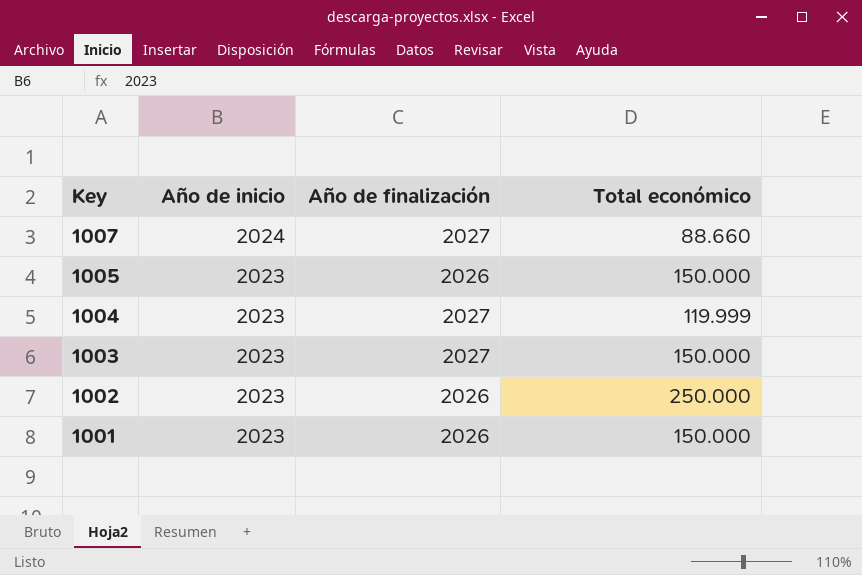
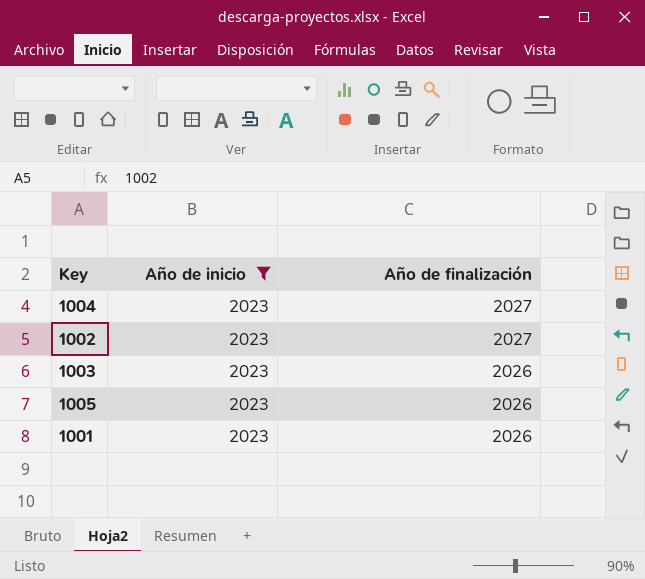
filter: none -> Año de inicio = 2023
row order: Key descending -> Año de finalización descending
column Total económico | position: 4 -> none
1002 | Año de finalización: 2026 -> 2027
1003 | Año de finalización: 2027 -> 2026

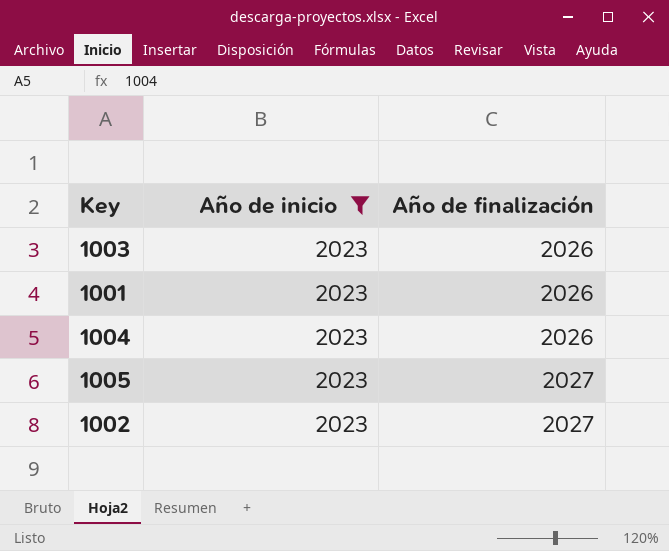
row order: Año de finalización descending -> Año de finalización ascending
1004 | Año de finalización: 2027 -> 2026
1005 | Año de finalización: 2026 -> 2027

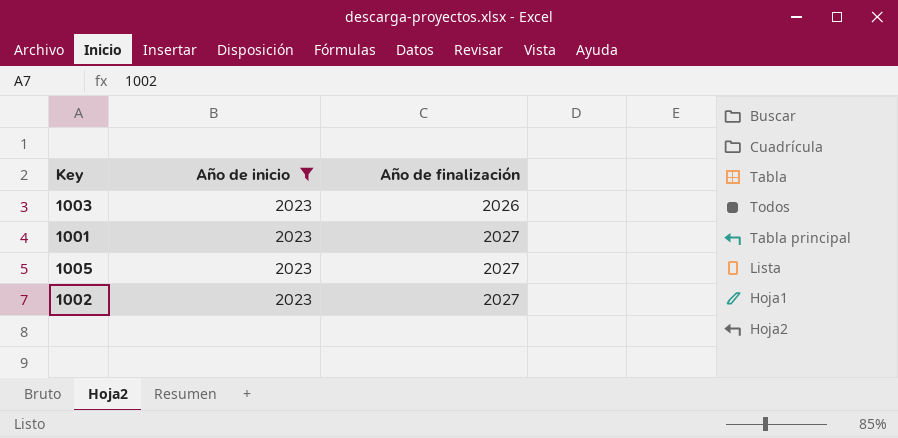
row 1004: 2023 | 2026 -> none
1001 | Año de finalización: 2026 -> 2027

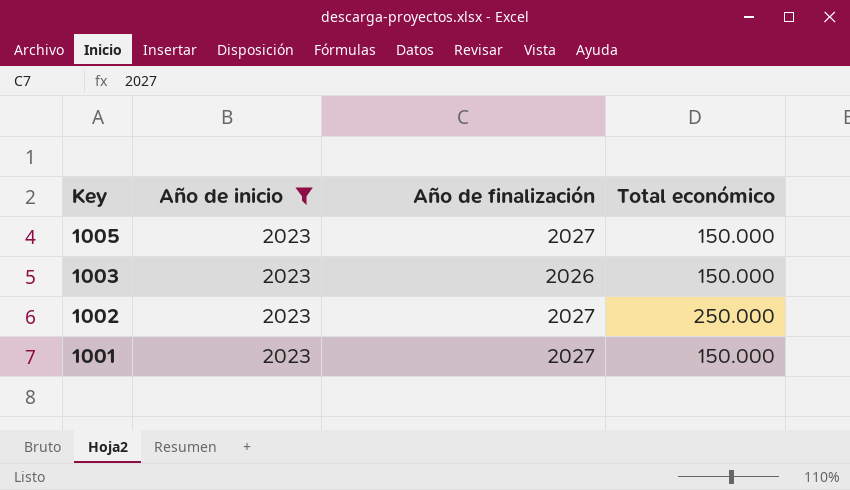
row order: Año de finalización ascending -> Key descending
column Total económico | position: none -> 4

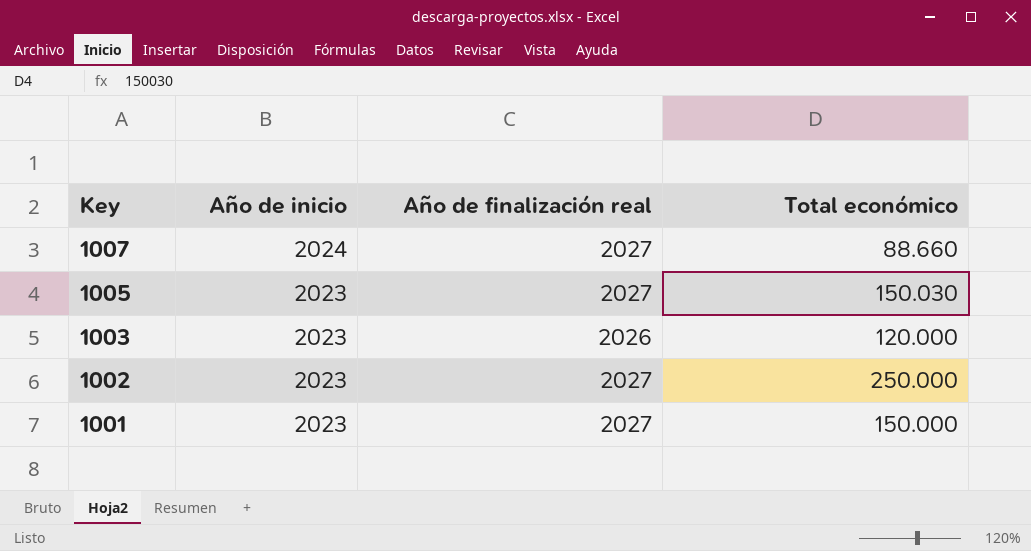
filter: Año de inicio = 2023 -> none
column name: Año de finalización -> Año de finalización real
1005 | Total económico: 150.000 -> 150.030
1003 | Total económico: 150.000 -> 120.000

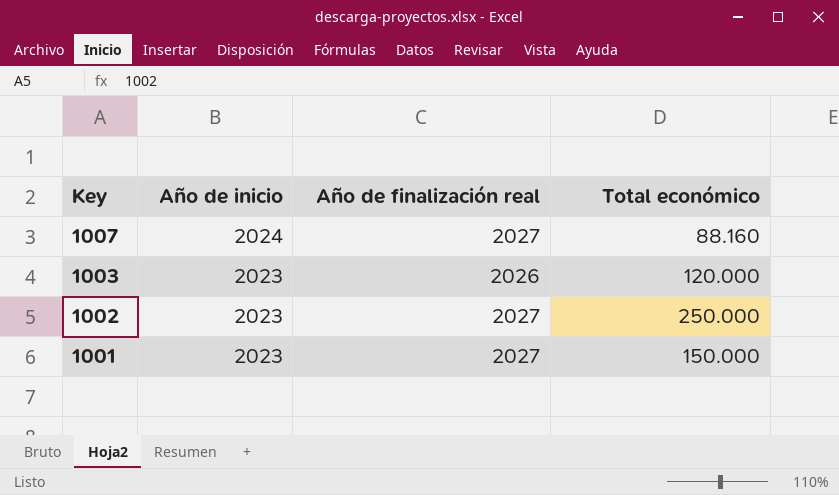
row 1005: 2023 | 2027 | 150.030 -> none
1007 | Total económico: 88.660 -> 88.160

